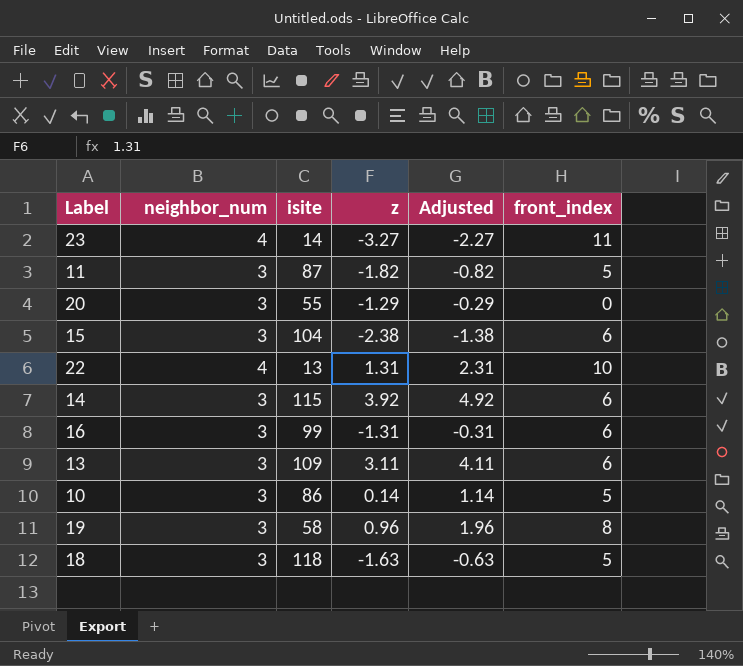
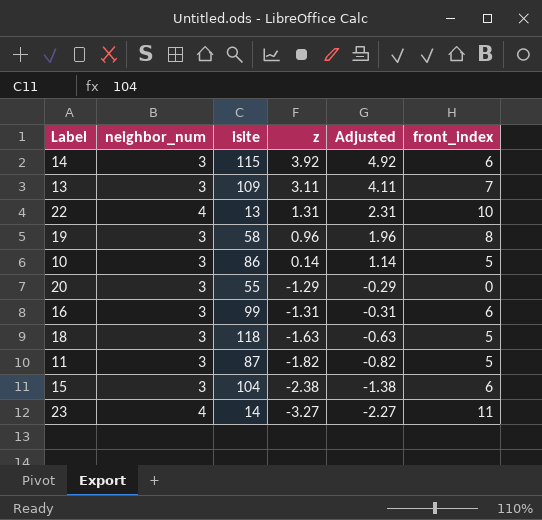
row order: none -> z descending
13 | front_index: 6 -> 7

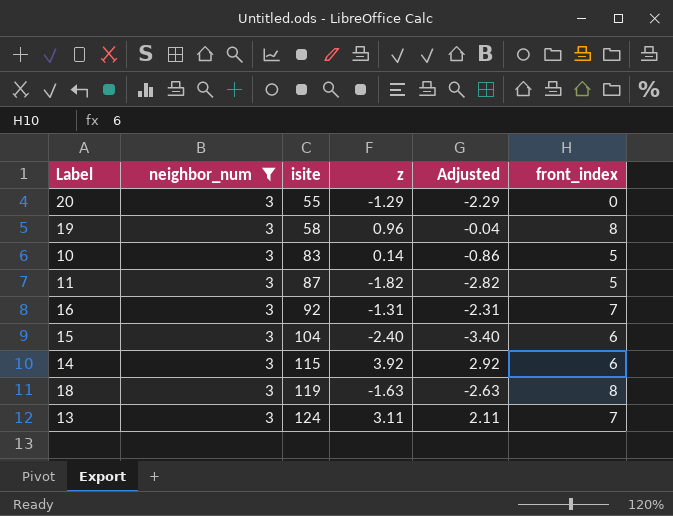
filter: none -> neighbor_num = 3
row order: z descending -> isite ascending
column Adjusted | formula: [z] + 1 -> [z] - 1
10 | isite: 86 -> 83
16 | isite: 99 -> 92
16 | front_index: 6 -> 7
15 | z: -2.38 -> -2.40
18 | isite: 118 -> 119
18 | front_index: 5 -> 8
13 | isite: 109 -> 124

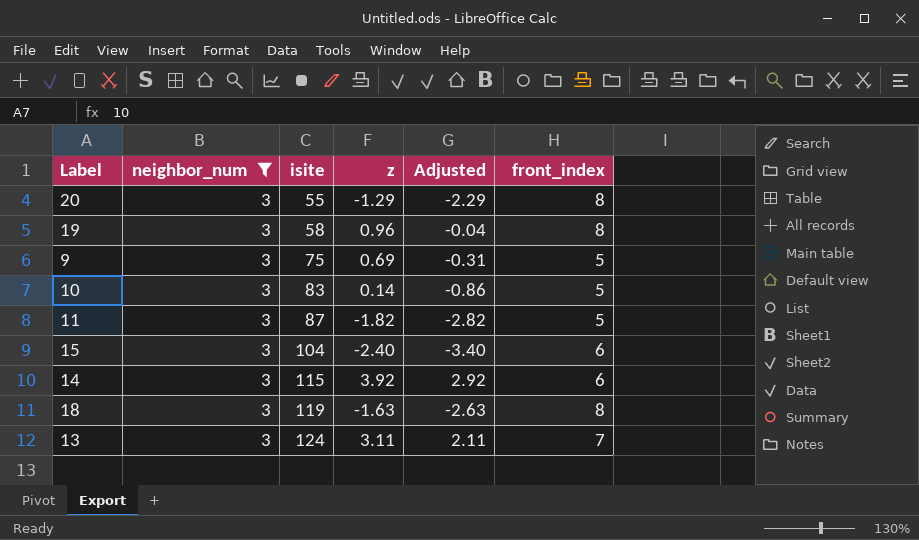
row 16: 3 | 92 | -1.31 | -2.31 | 7 -> none
20 | front_index: 0 -> 8
row 9: none -> 3 | 75 | 0.69 | -0.31 | 5

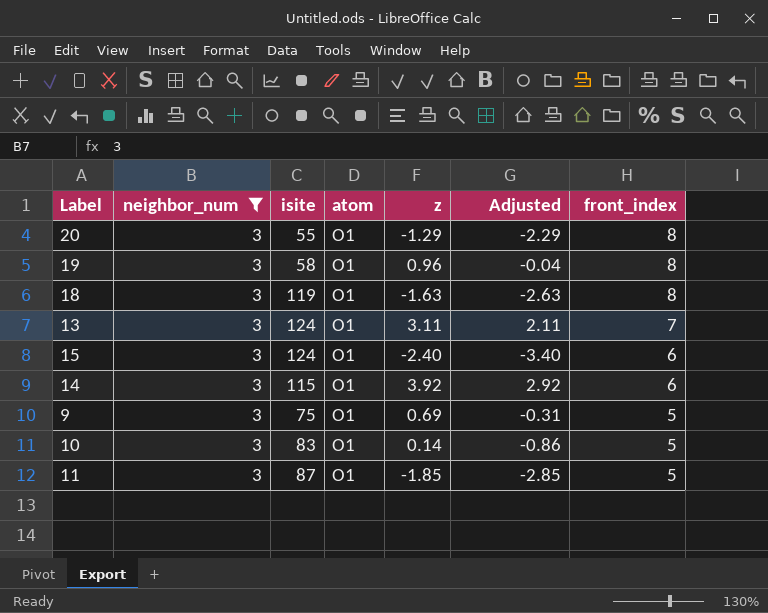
row order: isite ascending -> front_index descending
column atom | position: none -> 4
15 | isite: 104 -> 124
11 | z: -1.82 -> -1.85
11 | Adjusted: -2.82 -> -2.85

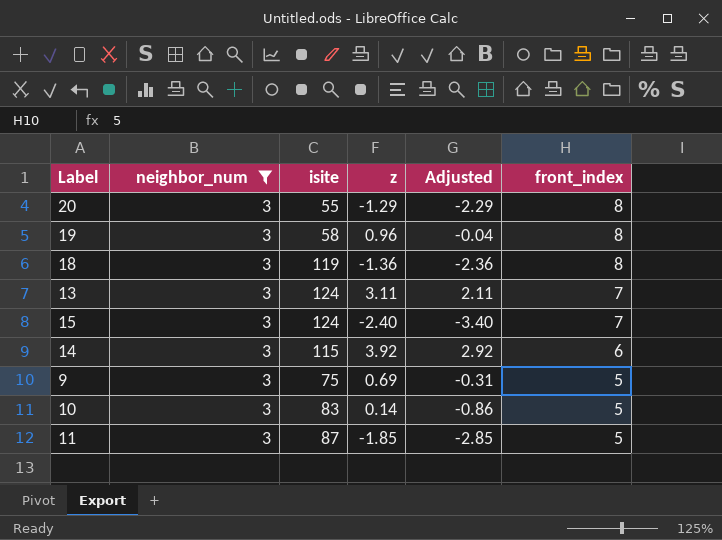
column atom | position: 4 -> none
18 | z: -1.63 -> -1.36
18 | Adjusted: -2.63 -> -2.36
15 | front_index: 6 -> 7

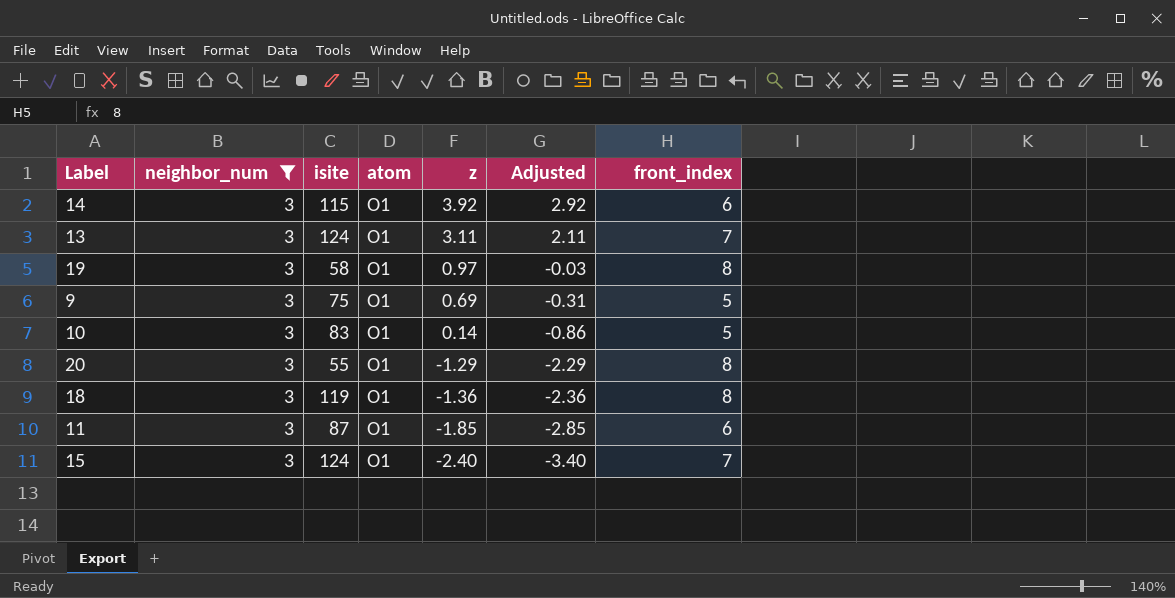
row order: front_index descending -> z descending
column atom | position: none -> 4
19 | z: 0.96 -> 0.97
19 | Adjusted: -0.04 -> -0.03
11 | front_index: 5 -> 6

